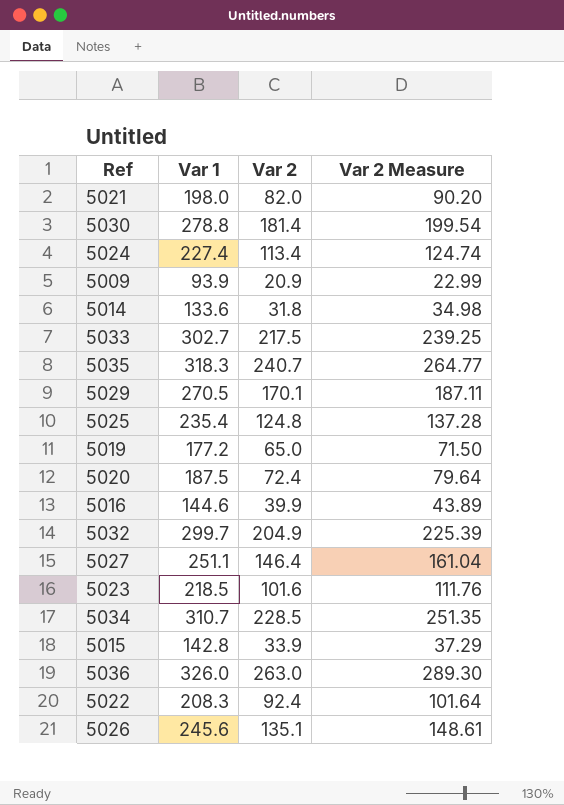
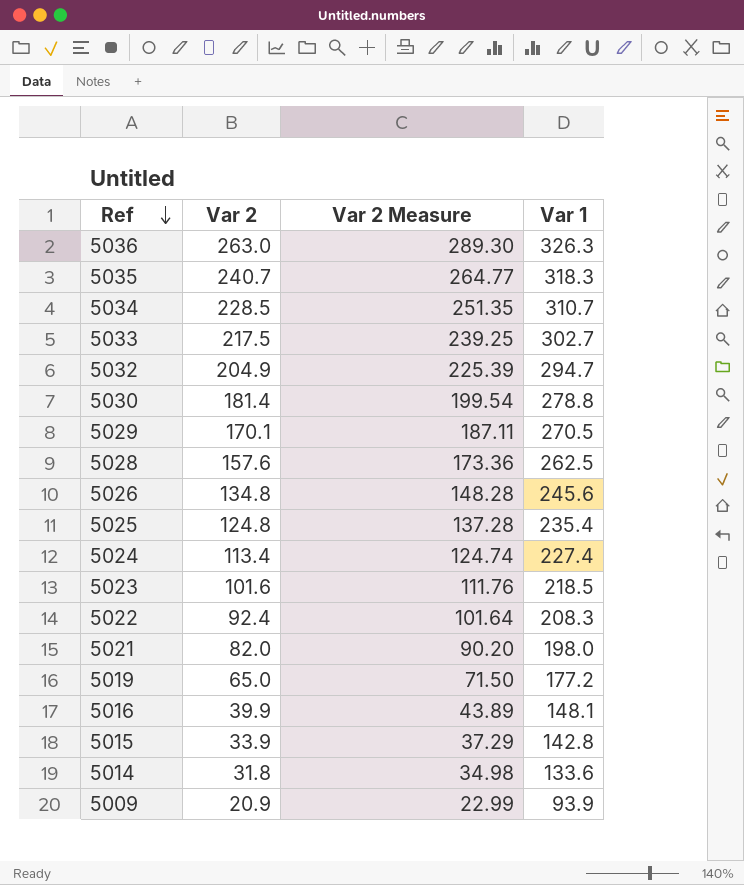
row order: none -> Ref descending
column Var 1 | position: 2 -> 4
row 5020: 187.5 | 72.4 | 79.64 -> none
row 5027: 251.1 | 146.4 | 161.04 -> none
5036 | Var 1: 326.0 -> 326.3
5032 | Var 1: 299.7 -> 294.7
row 5028: none -> 157.6 | 173.36 | 262.5
5026 | Var 2: 135.1 -> 134.8
5026 | Var 2 Measure: 148.61 -> 148.28
5016 | Var 1: 144.6 -> 148.1

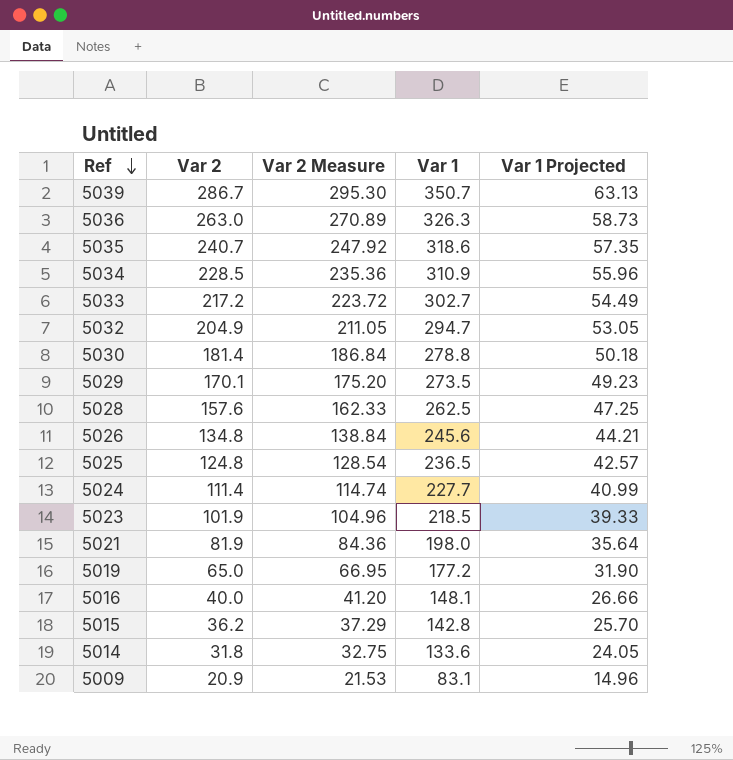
column Var 2 Measure | formula: [Var 2] * 1.1 -> [Var 2] * 1.03
column Var 1 Projected | formula: none -> [Var 1] * 0.18
row 5022: 92.4 | 101.64 | 208.3 -> none
row 5039: none -> 286.7 | 295.30 | 350.7 | 63.13
5035 | Var 1: 318.3 -> 318.6
5034 | Var 1: 310.7 -> 310.9
5033 | Var 2: 217.5 -> 217.2
5029 | Var 1: 270.5 -> 273.5
5025 | Var 1: 235.4 -> 236.5
5024 | Var 2: 113.4 -> 111.4
5024 | Var 1: 227.4 -> 227.7
5023 | Var 2: 101.6 -> 101.9
5021 | Var 2: 82.0 -> 81.9
5016 | Var 2: 39.9 -> 40.0
5015 | Var 2: 33.9 -> 36.2
5009 | Var 1: 93.9 -> 83.1

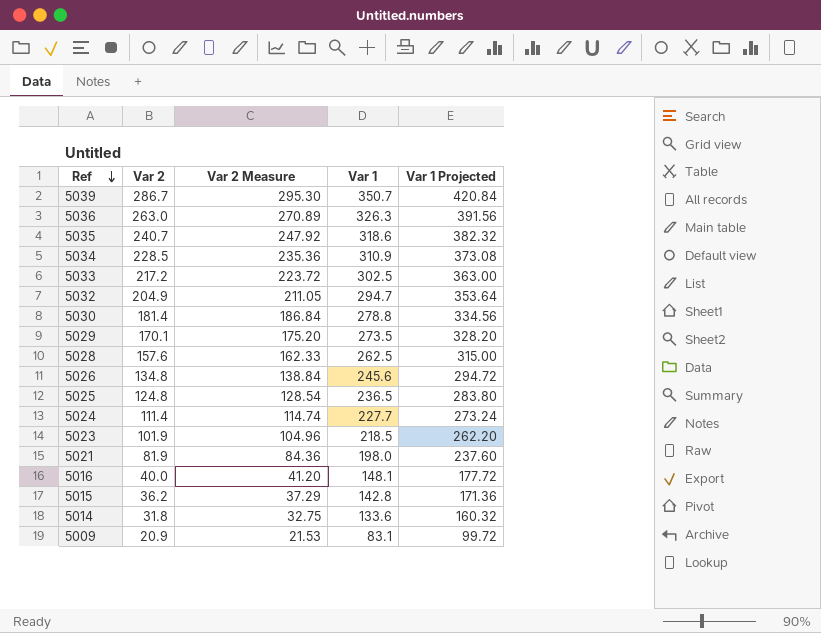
column Var 1 Projected | formula: [Var 1] * 0.18 -> [Var 1] * 1.2
row 5019: 65.0 | 66.95 | 177.2 | 31.90 -> none
5033 | Var 1: 302.7 -> 302.5

